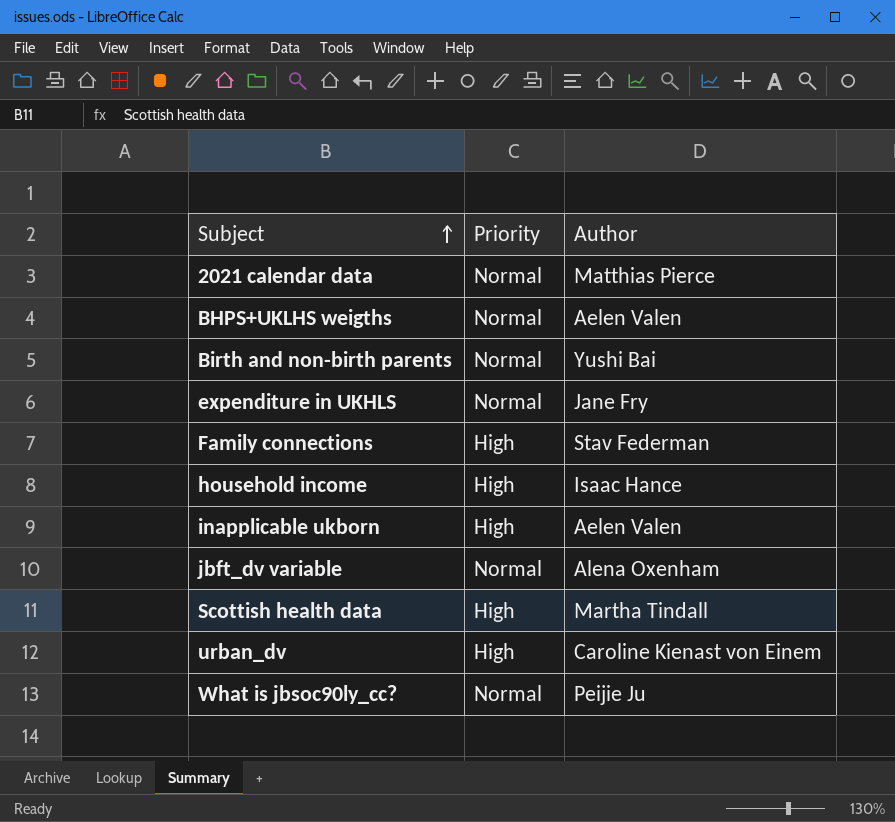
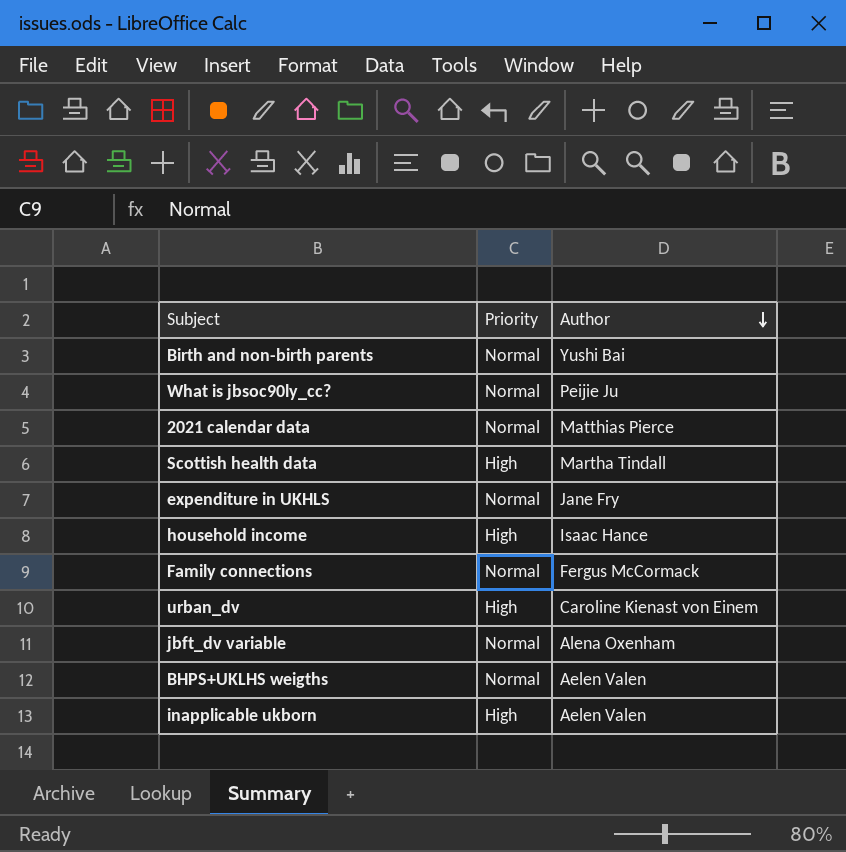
row order: Subject ascending -> Author descending
Family connections | Priority: High -> Normal
Family connections | Author: Stav Federman -> Fergus McCormack

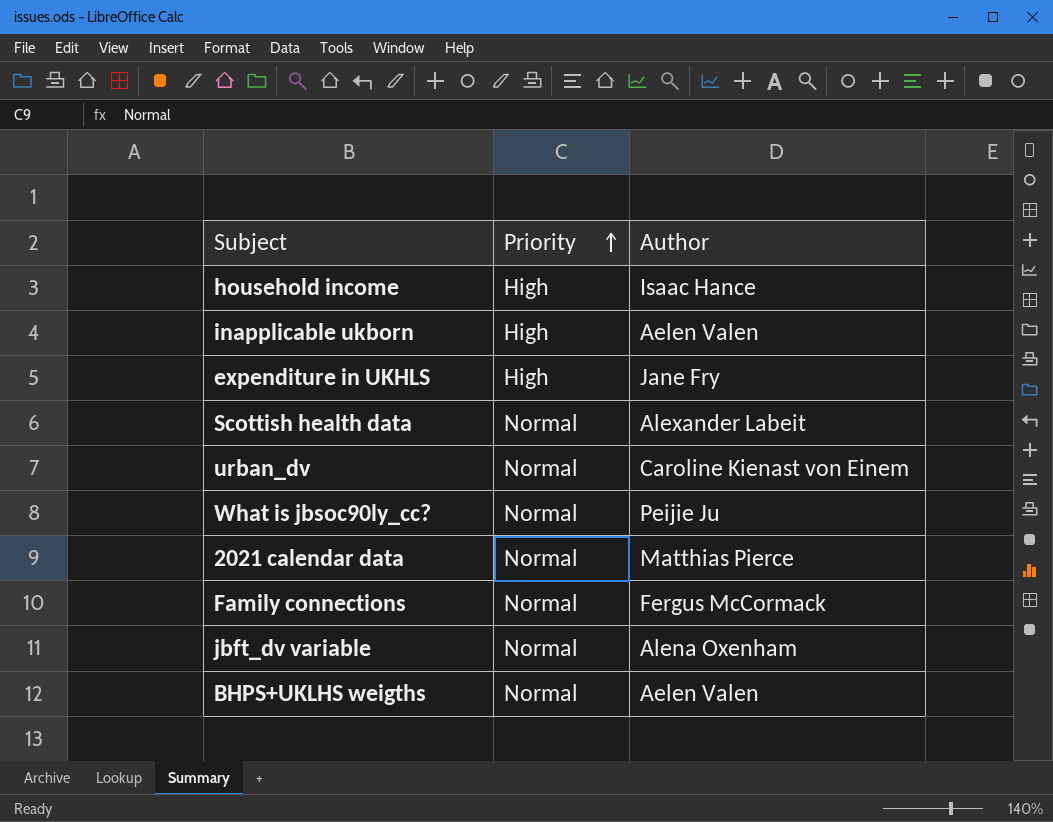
row order: Author descending -> Priority ascending
row Birth and non-birth parents: Normal | Yushi Bai -> none
expenditure in UKHLS | Priority: Normal -> High
Scottish health data | Priority: High -> Normal
Scottish health data | Author: Martha Tindall -> Alexander Labeit
urban_dv | Priority: High -> Normal

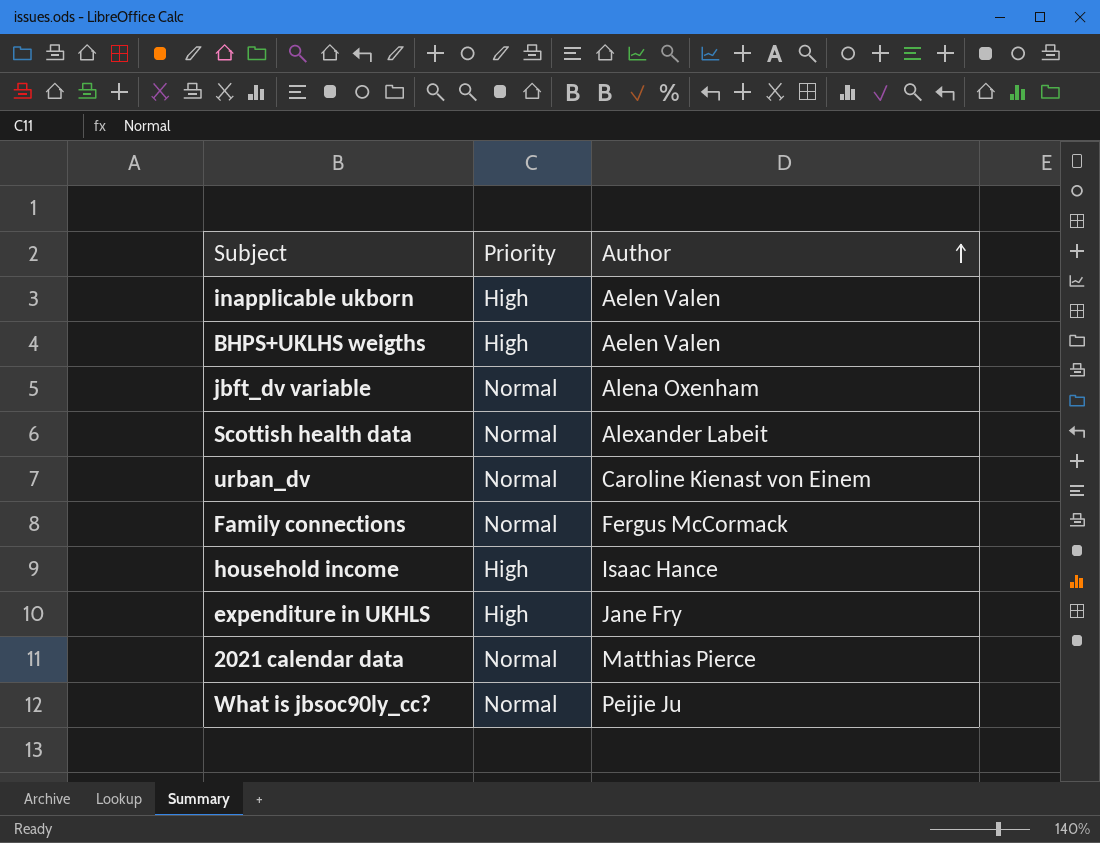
row order: Priority ascending -> Author ascending
BHPS+UKLHS weigths | Priority: Normal -> High

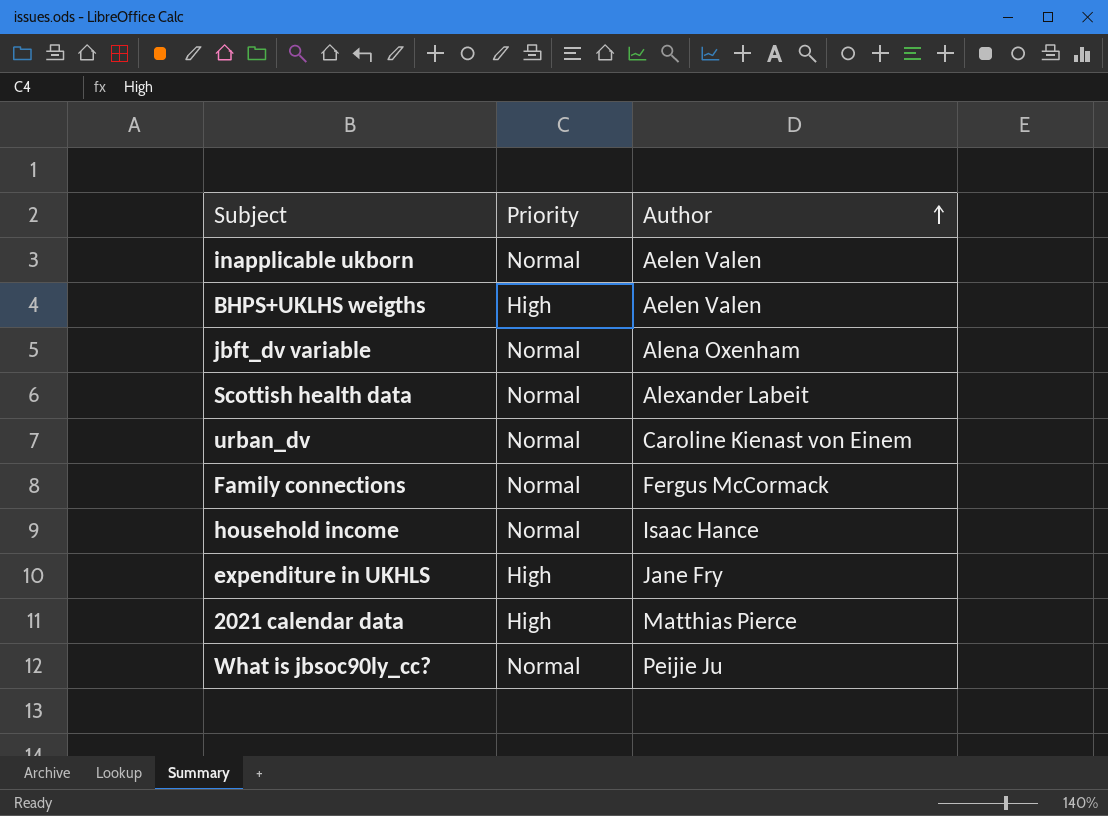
inapplicable ukborn | Priority: High -> Normal
household income | Priority: High -> Normal
2021 calendar data | Priority: Normal -> High

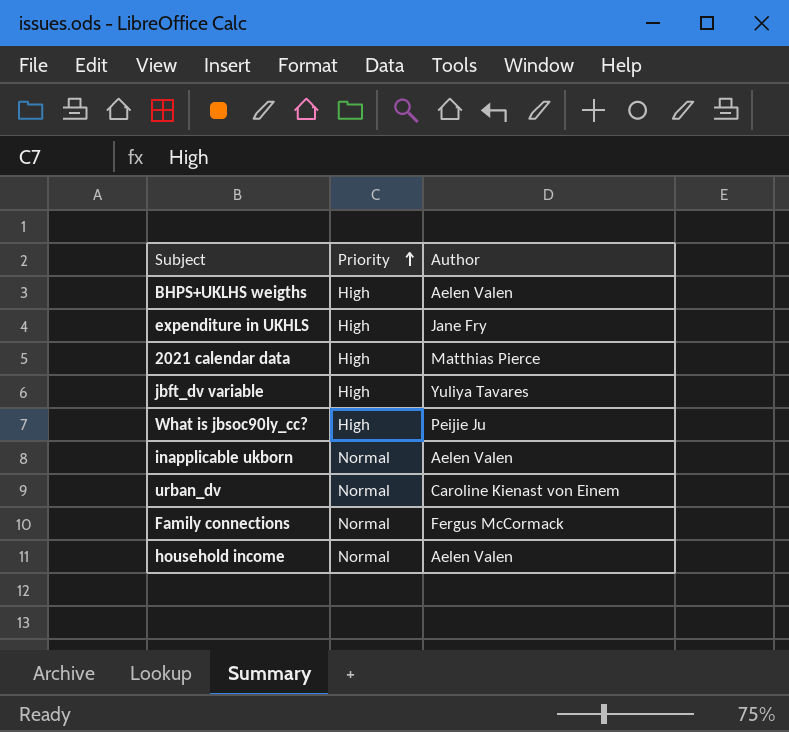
row order: Author ascending -> Priority ascending
row Scottish health data: Normal | Alexander Labeit -> none
jbft_dv variable | Priority: Normal -> High
jbft_dv variable | Author: Alena Oxenham -> Yuliya Tavares
What is jbsoc90ly_cc? | Priority: Normal -> High
household income | Author: Isaac Hance -> Aelen Valen

